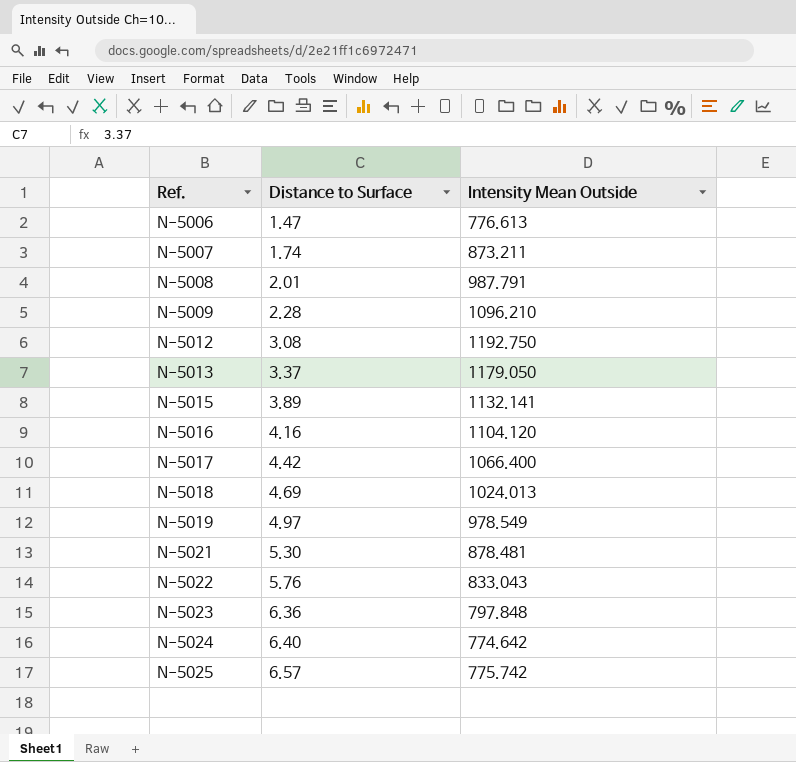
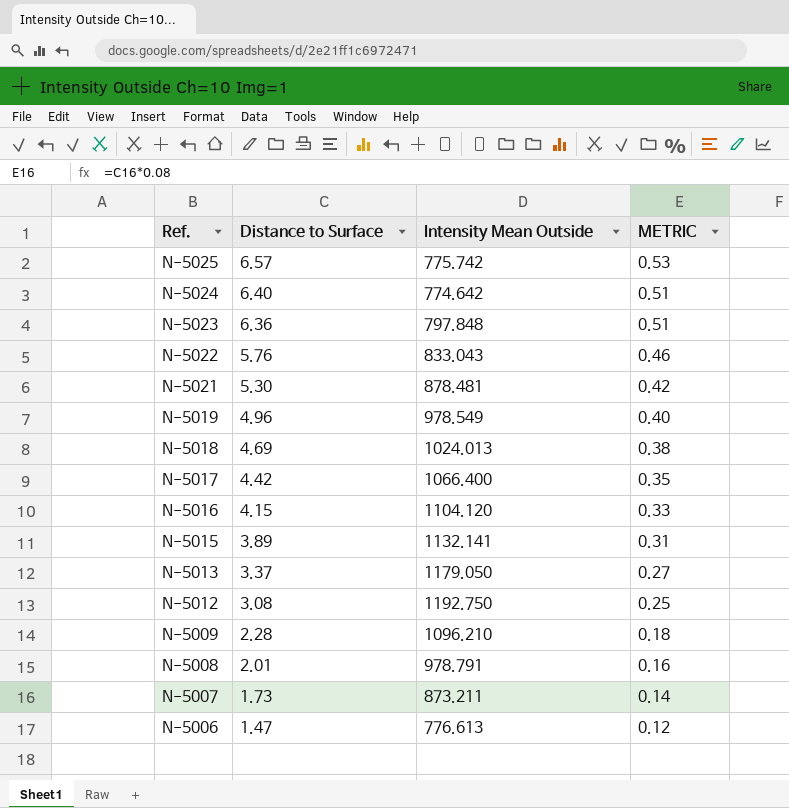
row order: Ref. ascending -> Ref. descending
column METRIC | formula: none -> [Distance to Surface] * 0.08
N-5019 | Distance to Surface: 4.97 -> 4.96
N-5016 | Distance to Surface: 4.16 -> 4.15
N-5008 | Intensity Mean Outside: 987.791 -> 978.791
N-5007 | Distance to Surface: 1.74 -> 1.73

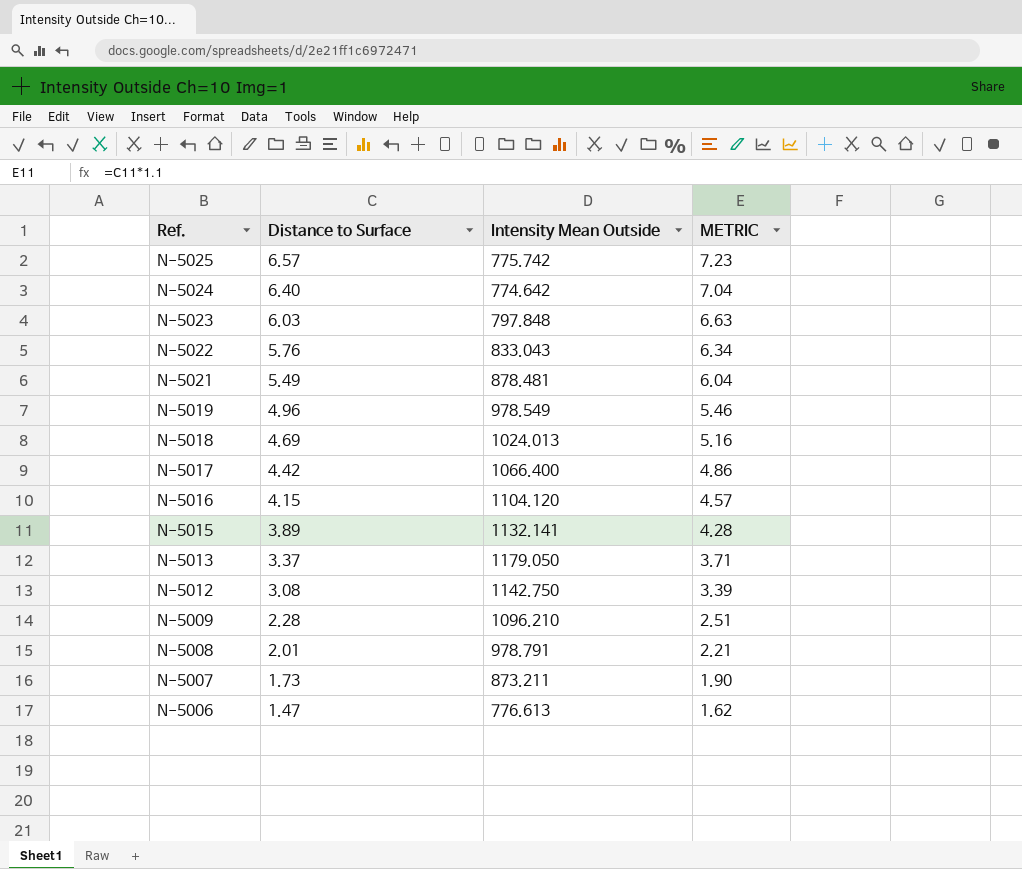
column METRIC | formula: [Distance to Surface] * 0.08 -> [Distance to Surface] * 1.1
N-5023 | Distance to Surface: 6.36 -> 6.03
N-5021 | Distance to Surface: 5.30 -> 5.49
N-5012 | Intensity Mean Outside: 1192.750 -> 1142.750

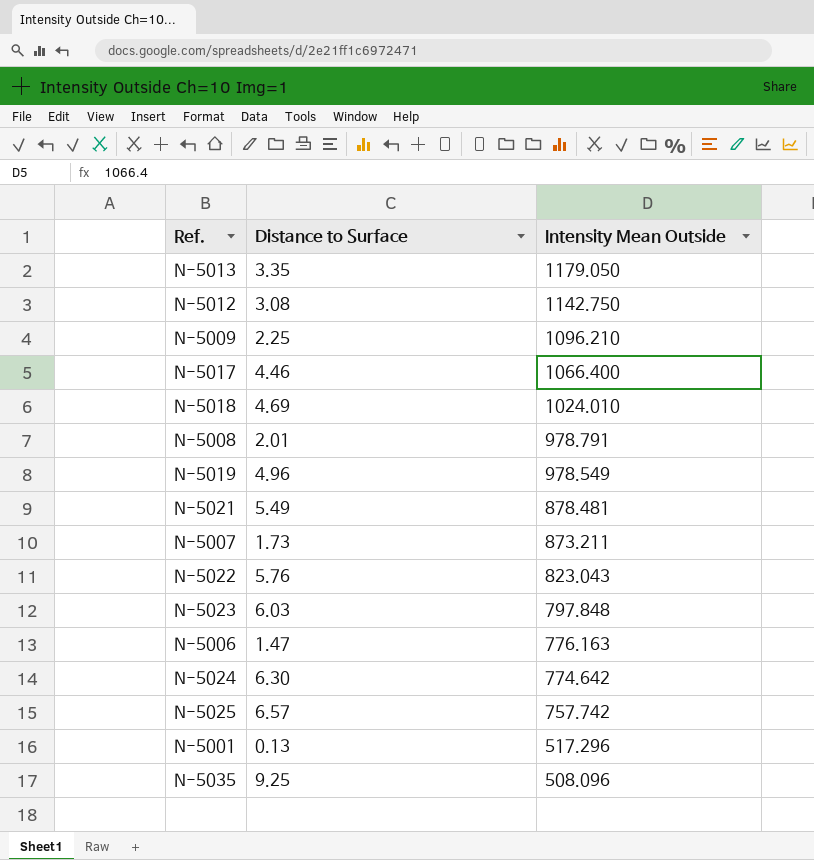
row order: Ref. descending -> Intensity Mean Outside descending
column METRIC | formula: [Distance to Surface] * 1.1 -> none
row N-5016: 4.15 | 1104.120 | 4.57 -> none
row N-5015: 3.89 | 1132.141 | 4.28 -> none
N-5013 | Distance to Surface: 3.37 -> 3.35
N-5009 | Distance to Surface: 2.28 -> 2.25
N-5017 | Distance to Surface: 4.42 -> 4.46
N-5018 | Intensity Mean Outside: 1024.013 -> 1024.010
N-5022 | Intensity Mean Outside: 833.043 -> 823.043
N-5006 | Intensity Mean Outside: 776.613 -> 776.163
N-5024 | Distance to Surface: 6.40 -> 6.30
N-5025 | Intensity Mean Outside: 775.742 -> 757.742
row N-5001: none -> 0.13 | 517.296
row N-5035: none -> 9.25 | 508.096

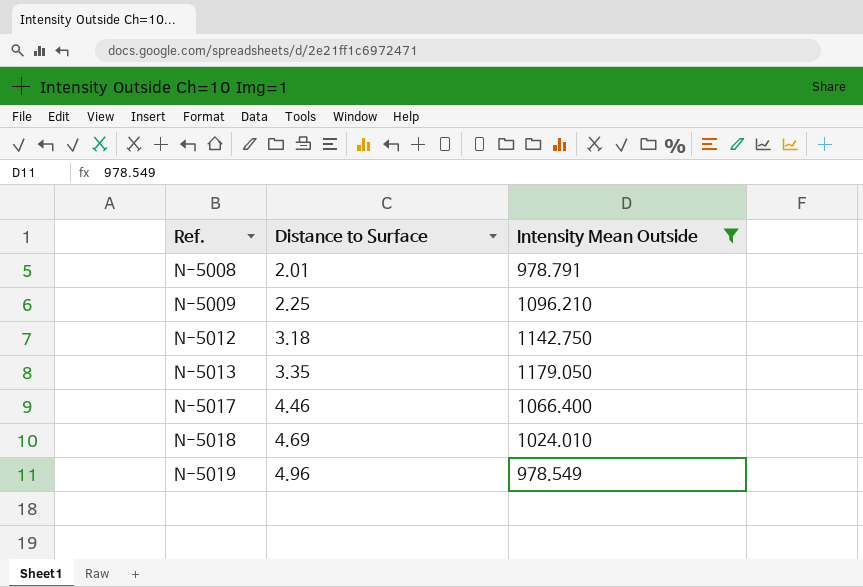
filter: none -> Intensity Mean Outside >= 978.549
row order: Intensity Mean Outside descending -> Ref. ascending
N-5012 | Distance to Surface: 3.08 -> 3.18

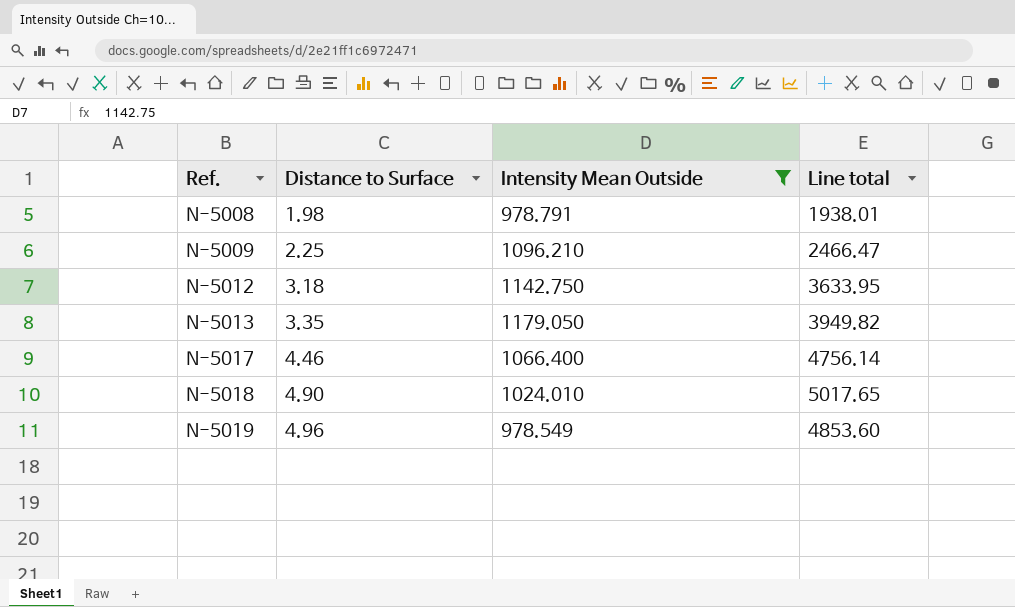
column Line total | formula: none -> [Distance to Surface] * [Intensity Mean Outside]
N-5008 | Distance to Surface: 2.01 -> 1.98
N-5018 | Distance to Surface: 4.69 -> 4.90

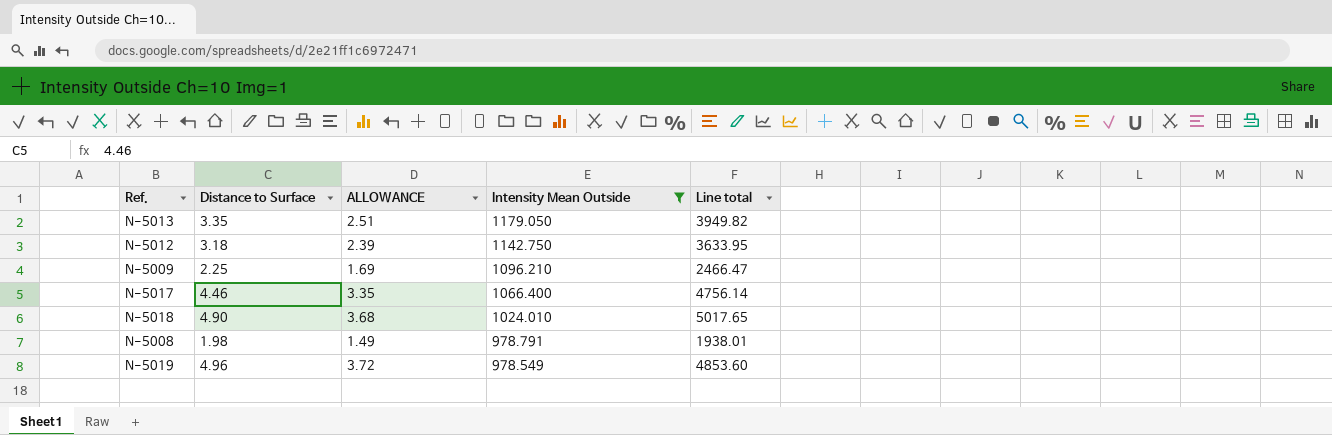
row order: Ref. ascending -> Intensity Mean Outside descending
column ALLOWANCE | formula: none -> [Distance to Surface] * 0.75

